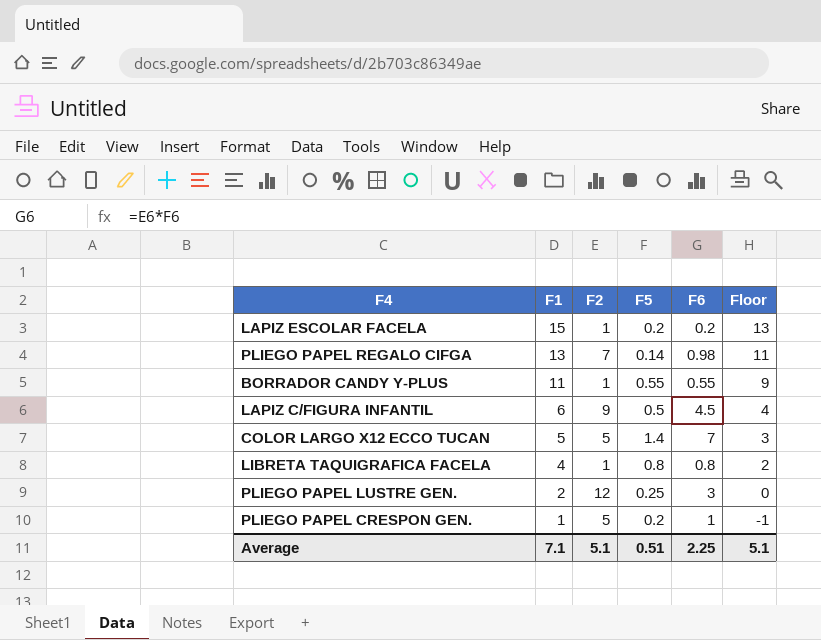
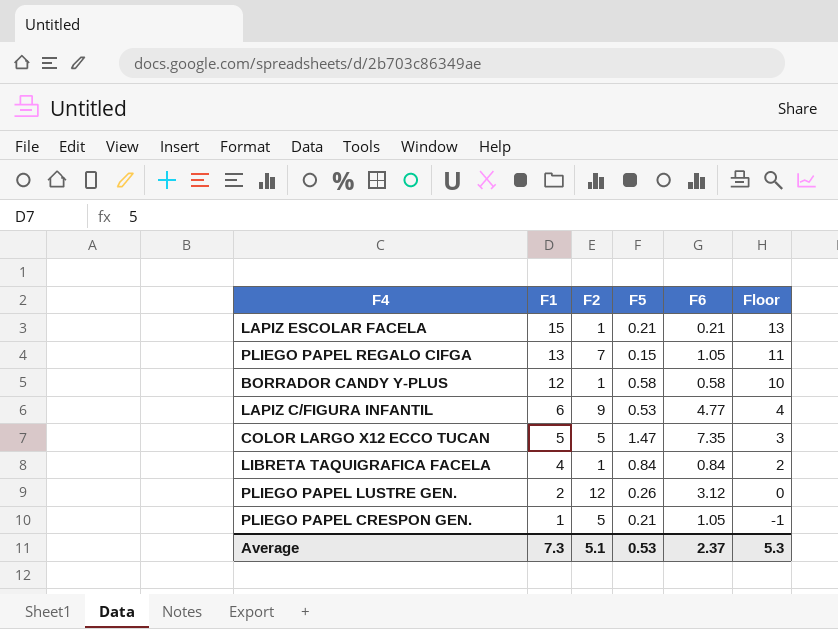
LAPIZ ESCOLAR FACELA | F5: 0.2 -> 0.21
LAPIZ ESCOLAR FACELA | F6: 0.2 -> 0.21
PLIEGO PAPEL REGALO CIFGA | F5: 0.14 -> 0.15
PLIEGO PAPEL REGALO CIFGA | F6: 0.98 -> 1.05
BORRADOR CANDY Y-PLUS | F1: 11 -> 12
BORRADOR CANDY Y-PLUS | F5: 0.55 -> 0.58
BORRADOR CANDY Y-PLUS | F6: 0.55 -> 0.58
BORRADOR CANDY Y-PLUS | Floor: 9 -> 10
LAPIZ C/FIGURA INFANTIL | F5: 0.5 -> 0.53
LAPIZ C/FIGURA INFANTIL | F6: 4.5 -> 4.77
COLOR LARGO X12 ECCO TUCAN | F5: 1.4 -> 1.47
COLOR LARGO X12 ECCO TUCAN | F6: 7 -> 7.35
LIBRETA TAQUIGRAFICA FACELA | F5: 0.8 -> 0.84
LIBRETA TAQUIGRAFICA FACELA | F6: 0.8 -> 0.84
PLIEGO PAPEL LUSTRE GEN. | F5: 0.25 -> 0.26
PLIEGO PAPEL LUSTRE GEN. | F6: 3 -> 3.12
PLIEGO PAPEL CRESPON GEN. | F5: 0.2 -> 0.21
PLIEGO PAPEL CRESPON GEN. | F6: 1 -> 1.05
Average | F1: 7.1 -> 7.3
Average | F5: 0.51 -> 0.53
Average | F6: 2.25 -> 2.37
Average | Floor: 5.1 -> 5.3

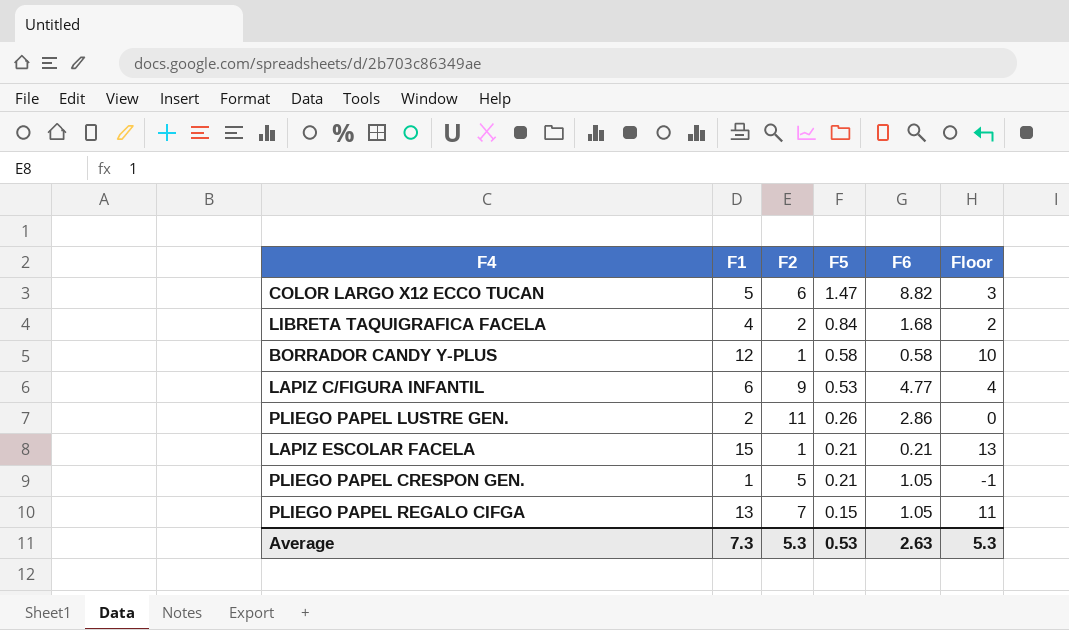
row order: F1 descending -> F5 descending
COLOR LARGO X12 ECCO TUCAN | F2: 5 -> 6
COLOR LARGO X12 ECCO TUCAN | F6: 7.35 -> 8.82
LIBRETA TAQUIGRAFICA FACELA | F2: 1 -> 2
LIBRETA TAQUIGRAFICA FACELA | F6: 0.84 -> 1.68
PLIEGO PAPEL LUSTRE GEN. | F2: 12 -> 11
PLIEGO PAPEL LUSTRE GEN. | F6: 3.12 -> 2.86
Average | F2: 5.1 -> 5.3
Average | F6: 2.37 -> 2.63

